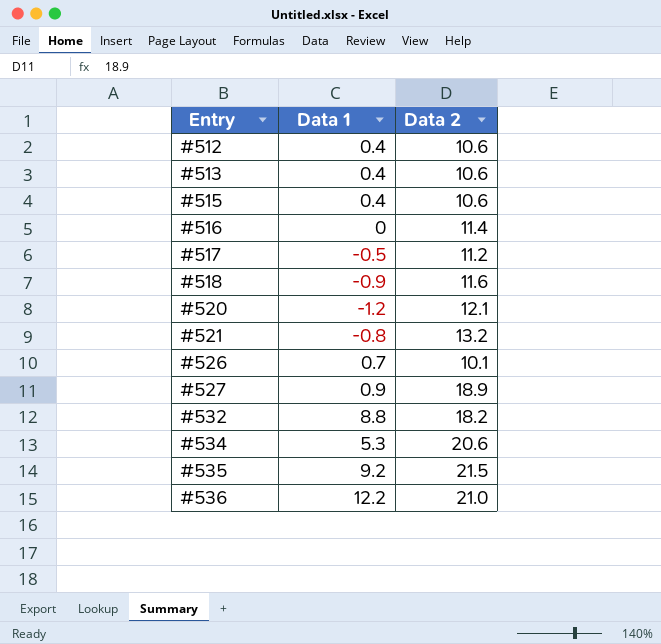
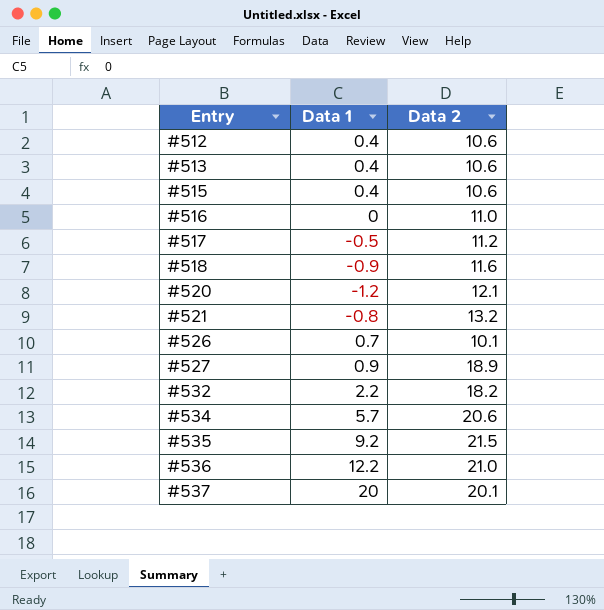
#516 | Data 2: 11.4 -> 11.0
#532 | Data 1: 8.8 -> 2.2
#534 | Data 1: 5.3 -> 5.7
row #537: none -> 20 | 20.1

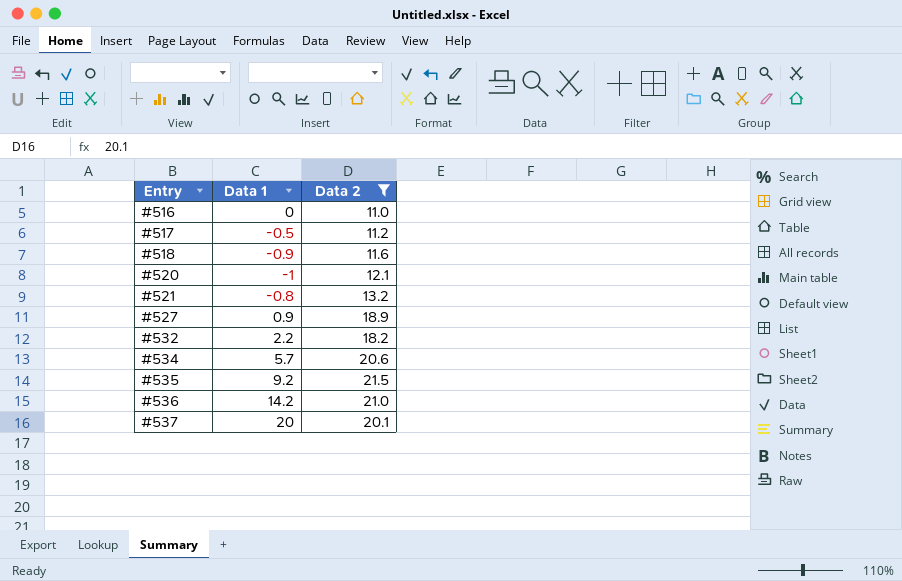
filter: none -> Data 2 >= 11.0
#520 | Data 1: -1.2 -> -1
#536 | Data 1: 12.2 -> 14.2

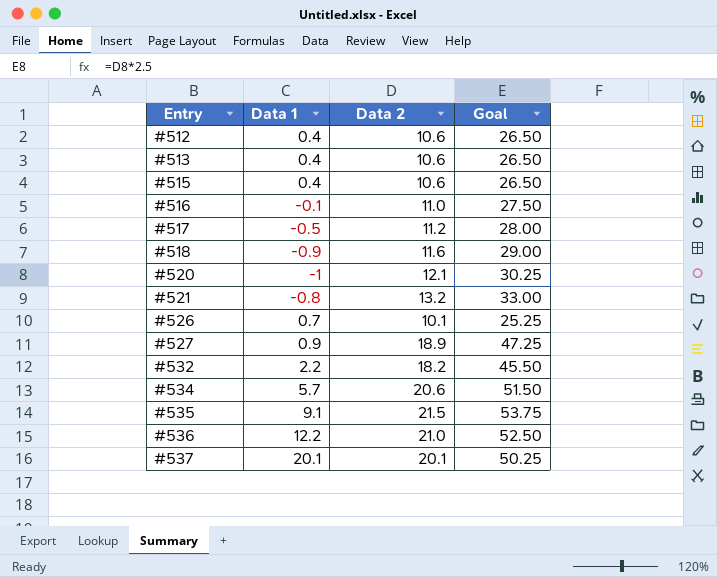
filter: Data 2 >= 11.0 -> none
column Goal | formula: none -> [Data 2] * 2.5
#516 | Data 1: 0 -> -0.1
#535 | Data 1: 9.2 -> 9.1
#536 | Data 1: 14.2 -> 12.2
#537 | Data 1: 20 -> 20.1

